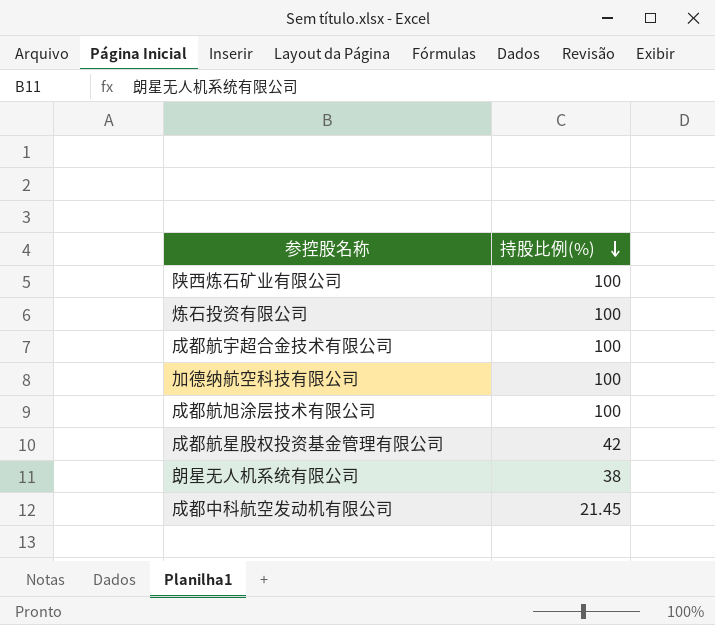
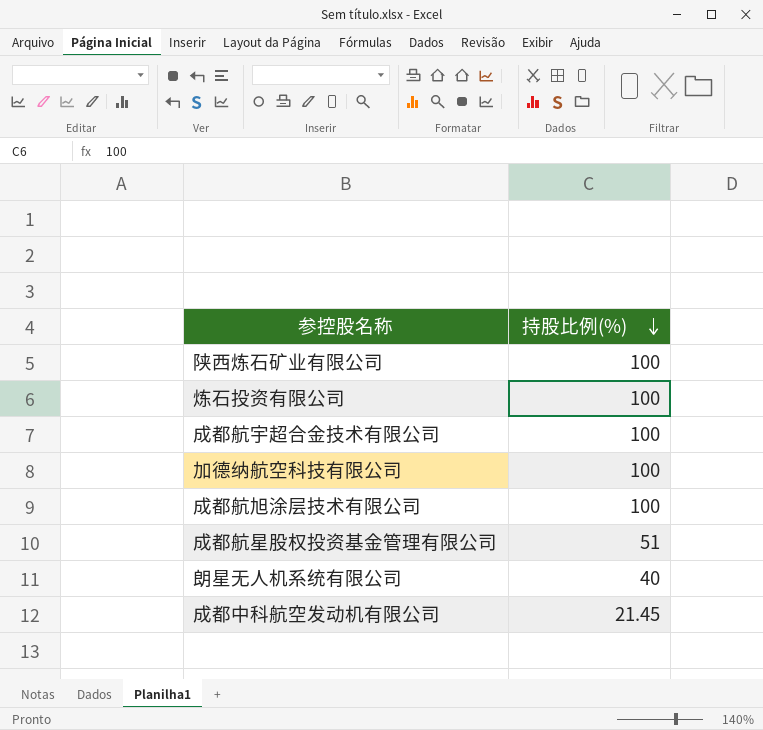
成都航星股权投资基金管理有限公司 | 持股比例(%): 42 -> 51
朗星无人机系统有限公司 | 持股比例(%): 38 -> 40

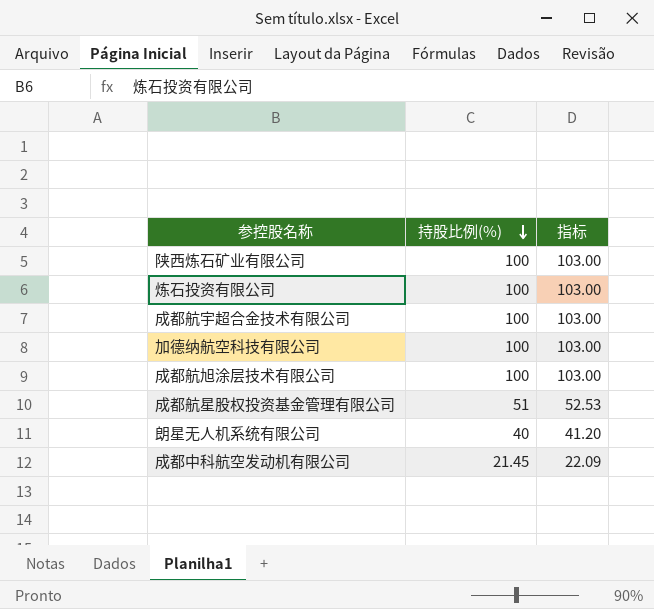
column 指标 | formula: none -> [持股比例(%)] * 1.03

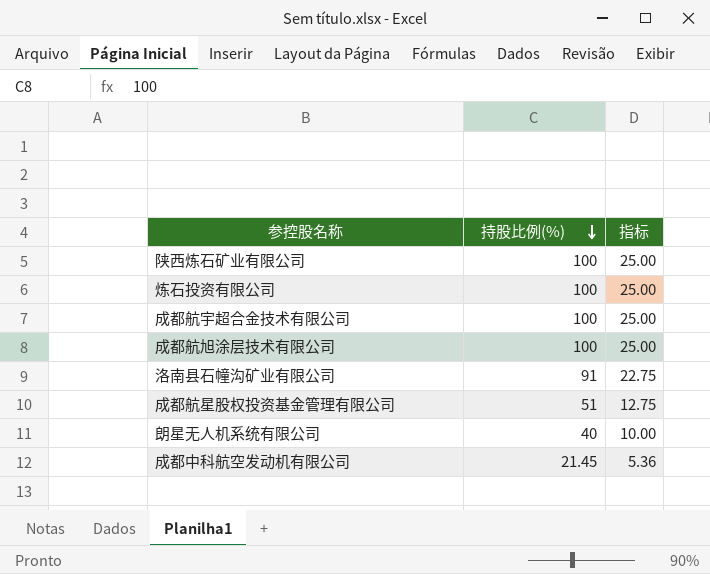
column 指标 | formula: [持股比例(%)] * 1.03 -> [持股比例(%)] * 0.25
row 加德纳航空科技有限公司: 100 | 103.00 -> none
row 洛南县石幢沟矿业有限公司: none -> 91 | 22.75

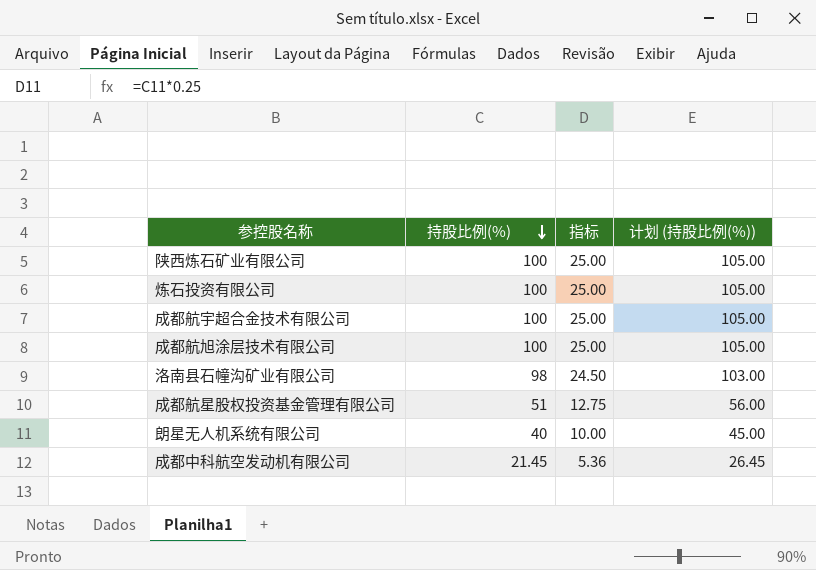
column 计划 (持股比例(%)) | formula: none -> [持股比例(%)] + 5
洛南县石幢沟矿业有限公司 | 持股比例(%): 91 -> 98
洛南县石幢沟矿业有限公司 | 指标: 22.75 -> 24.50

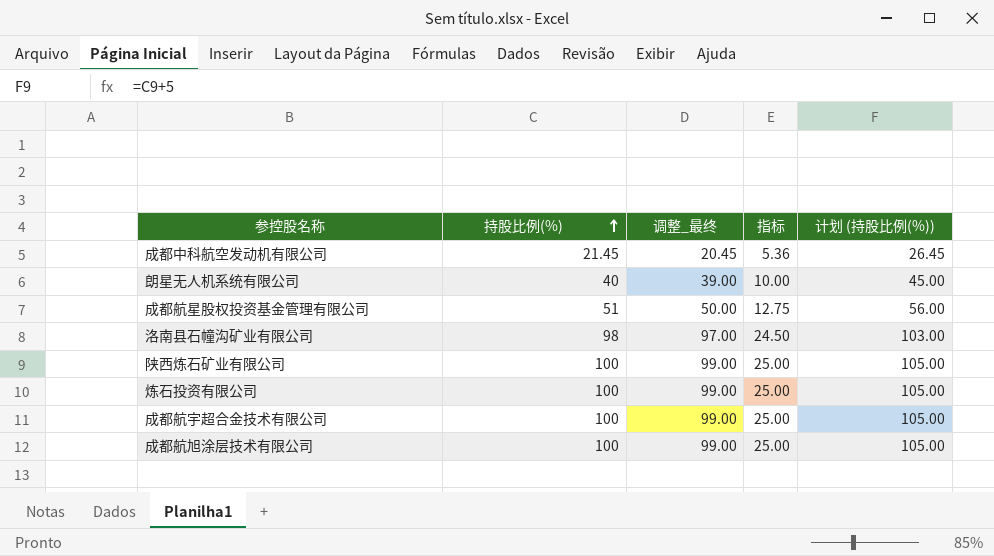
row order: 持股比例(%) descending -> 持股比例(%) ascending
column 调整_最终 | formula: none -> [持股比例(%)] - 1

